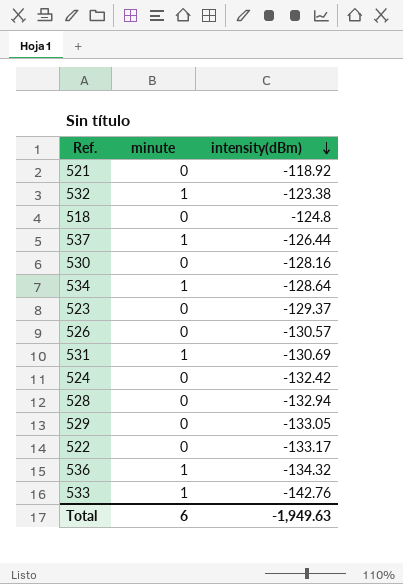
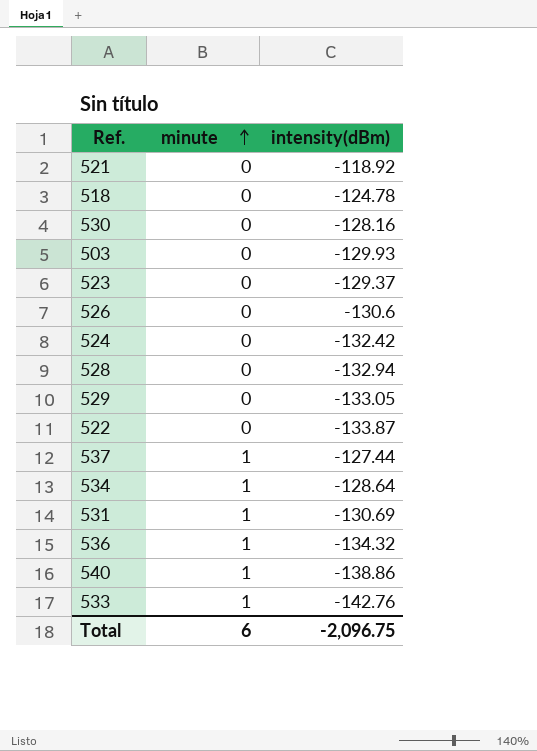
row order: intensity(dBm) descending -> minute ascending
row 532: 1 | -123.38 -> none
518 | intensity(dBm): -124.8 -> -124.78
row 503: none -> 0 | -129.93
526 | intensity(dBm): -130.57 -> -130.6
522 | intensity(dBm): -133.17 -> -133.87
537 | intensity(dBm): -126.44 -> -127.44
row 540: none -> 1 | -138.86
Total | intensity(dBm): -1,949.63 -> -2,096.75

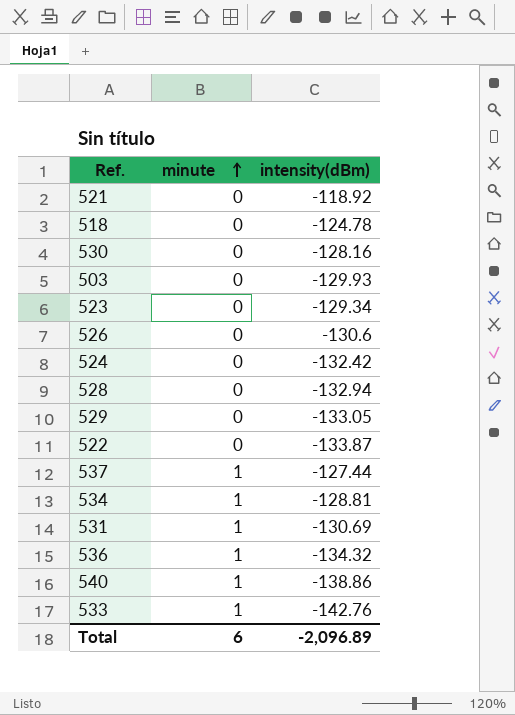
523 | intensity(dBm): -129.37 -> -129.34
534 | intensity(dBm): -128.64 -> -128.81
Total | intensity(dBm): -2,096.75 -> -2,096.89

